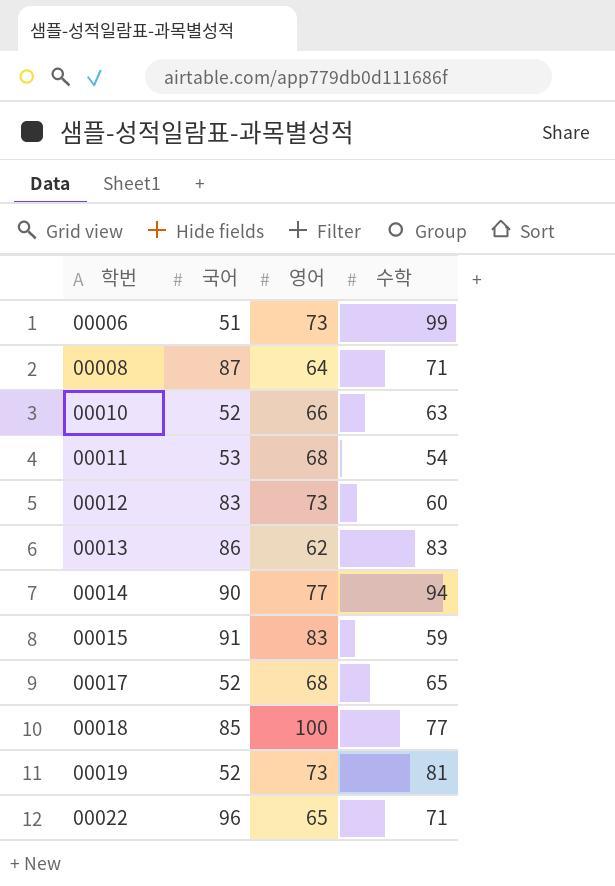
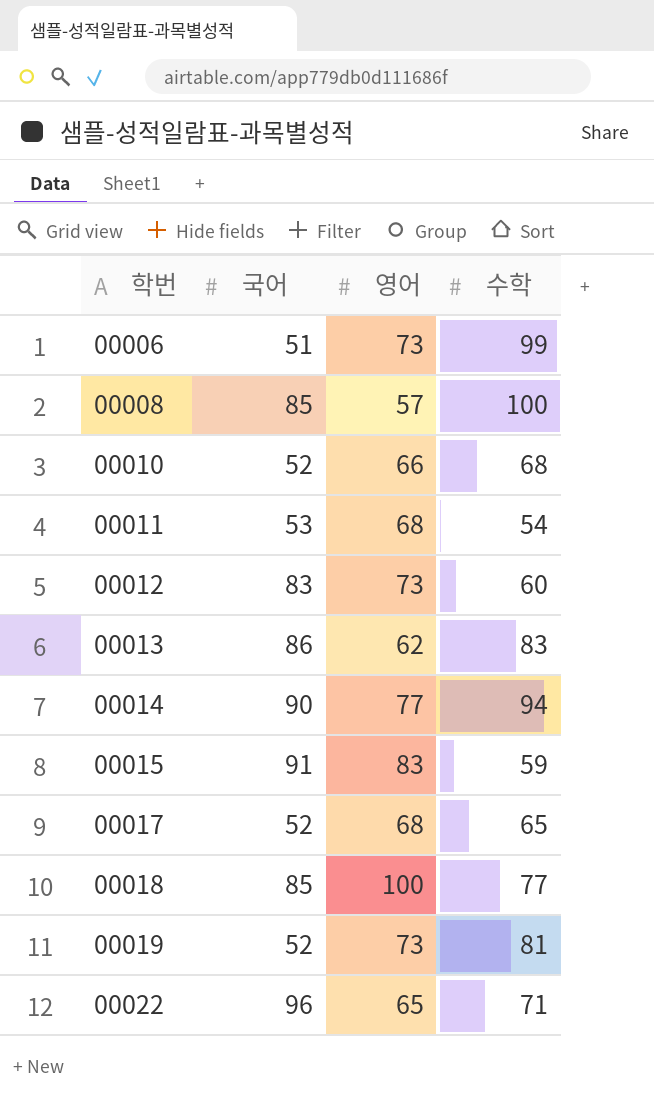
00008 | 국어: 87 -> 85
00008 | 영어: 64 -> 57
00008 | 수학: 71 -> 100
00010 | 수학: 63 -> 68

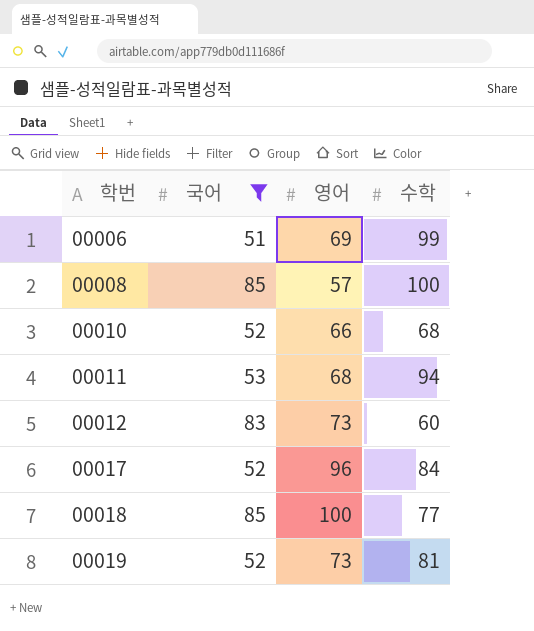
filter: none -> 국어 <= 85
00006 | 영어: 73 -> 69
00011 | 수학: 54 -> 94
00017 | 영어: 68 -> 96
00017 | 수학: 65 -> 84

